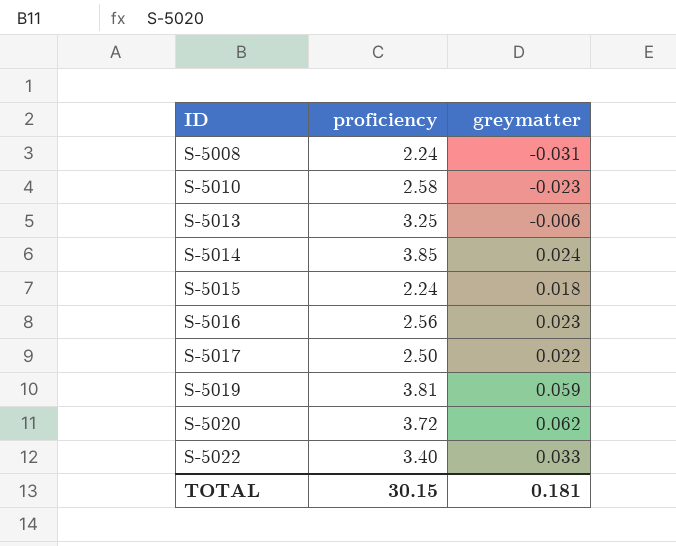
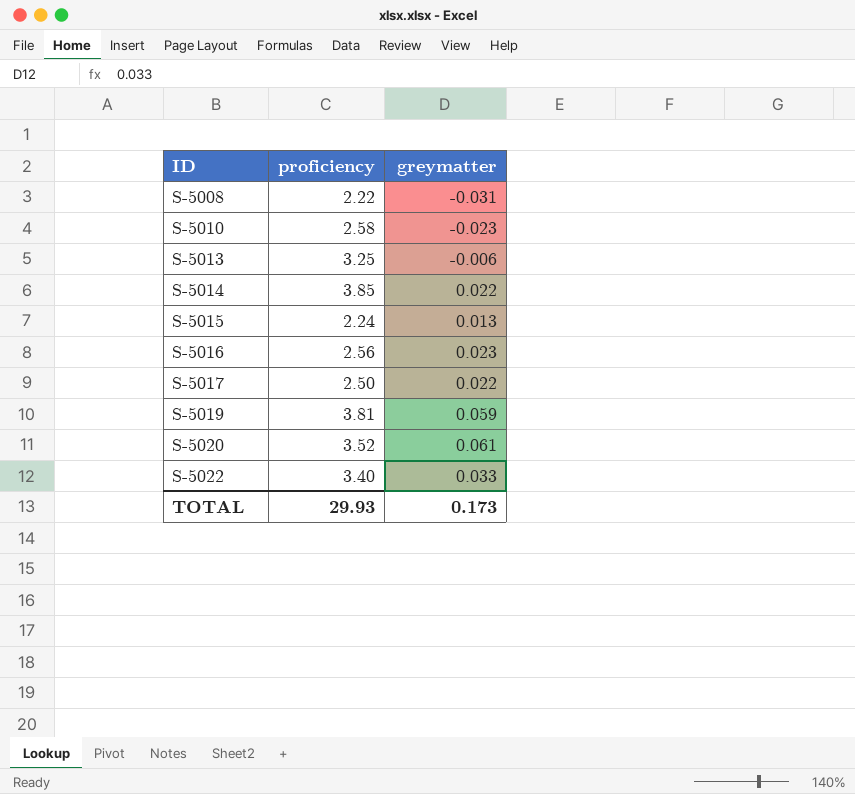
S-5008 | proficiency: 2.24 -> 2.22
S-5014 | greymatter: 0.024 -> 0.022
S-5015 | greymatter: 0.018 -> 0.013
S-5020 | proficiency: 3.72 -> 3.52
S-5020 | greymatter: 0.062 -> 0.061
TOTAL | proficiency: 30.15 -> 29.93
TOTAL | greymatter: 0.181 -> 0.173

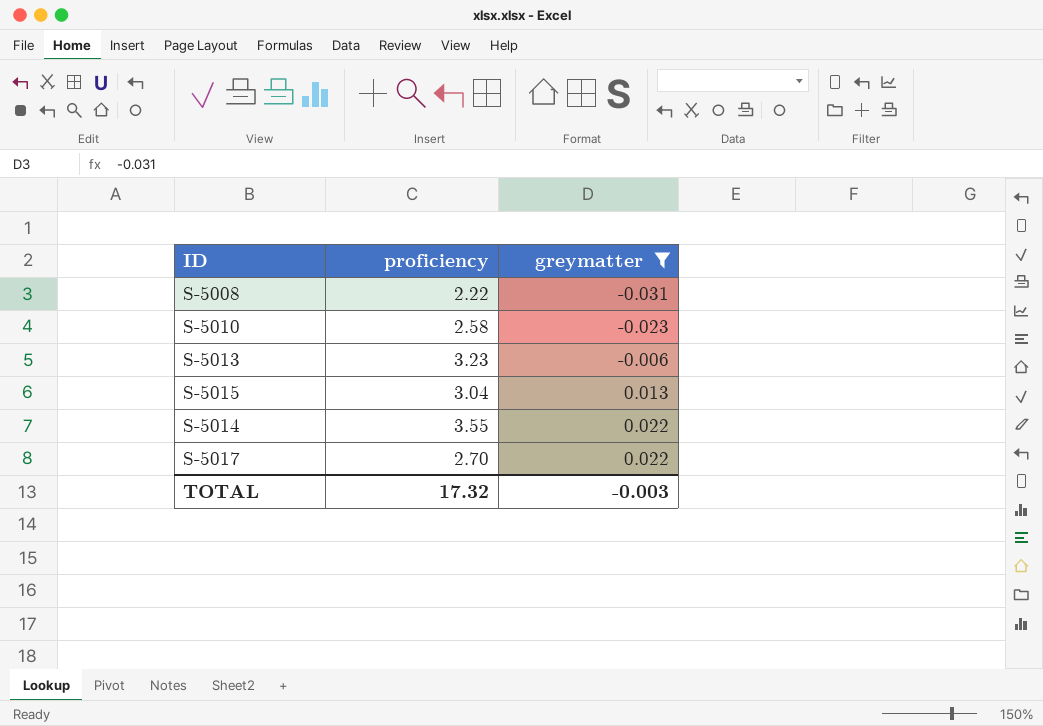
filter: none -> greymatter <= 0.022
row order: ID ascending -> greymatter ascending
S-5013 | proficiency: 3.25 -> 3.23
S-5015 | proficiency: 2.24 -> 3.04
S-5014 | proficiency: 3.85 -> 3.55
S-5017 | proficiency: 2.50 -> 2.70
TOTAL | proficiency: 29.93 -> 17.32
TOTAL | greymatter: 0.173 -> -0.003

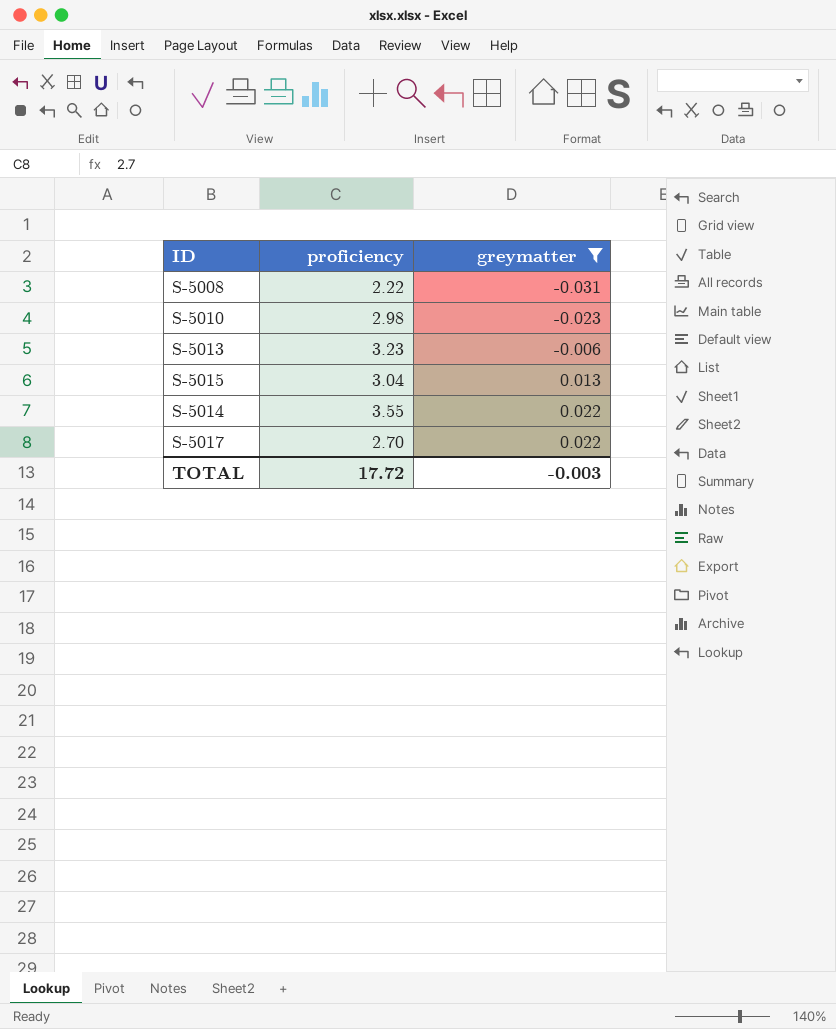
S-5010 | proficiency: 2.58 -> 2.98
TOTAL | proficiency: 17.32 -> 17.72

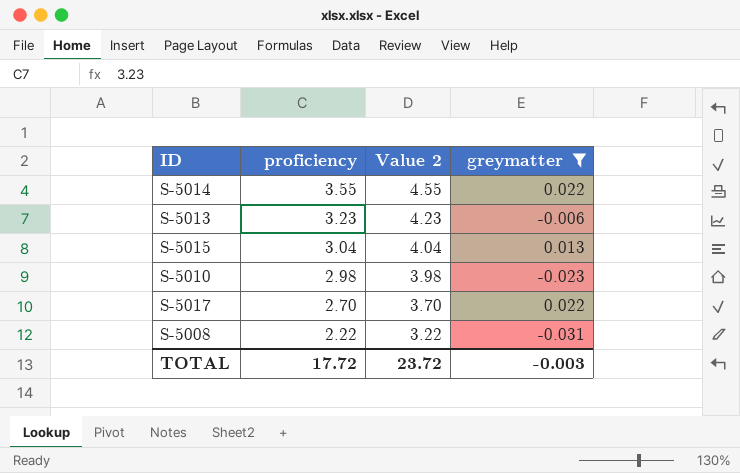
row order: greymatter ascending -> proficiency descending
column Value 2 | formula: none -> [proficiency] + 1

